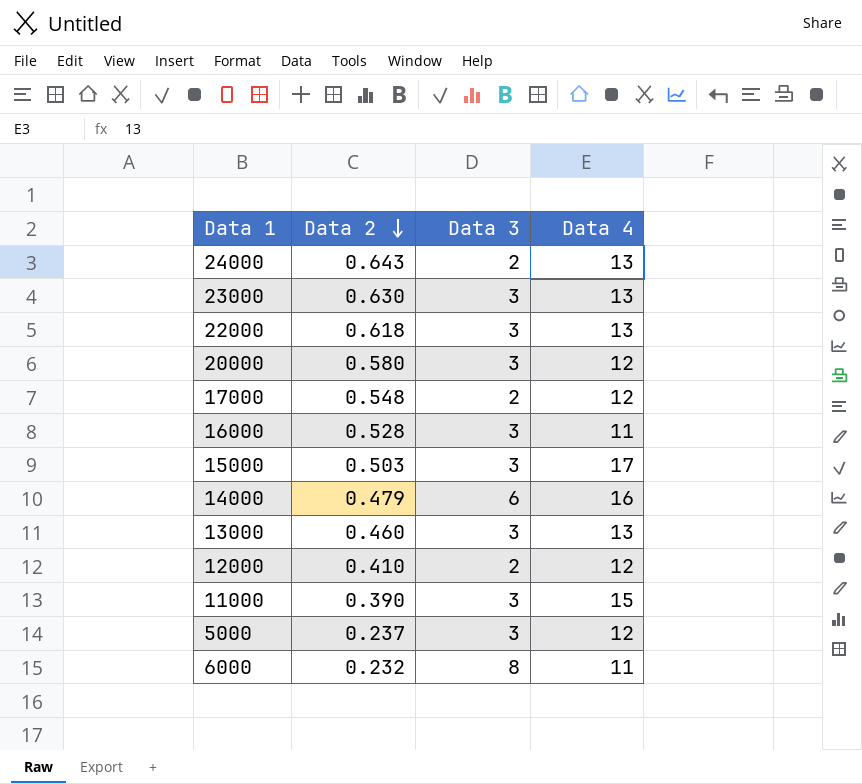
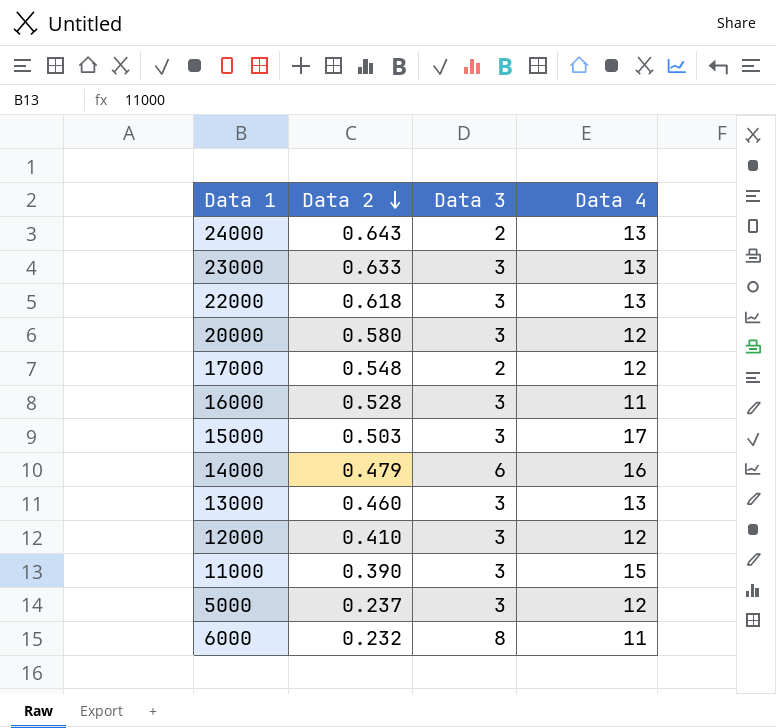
23000 | Data 2: 0.630 -> 0.633
12000 | Data 3: 2 -> 3

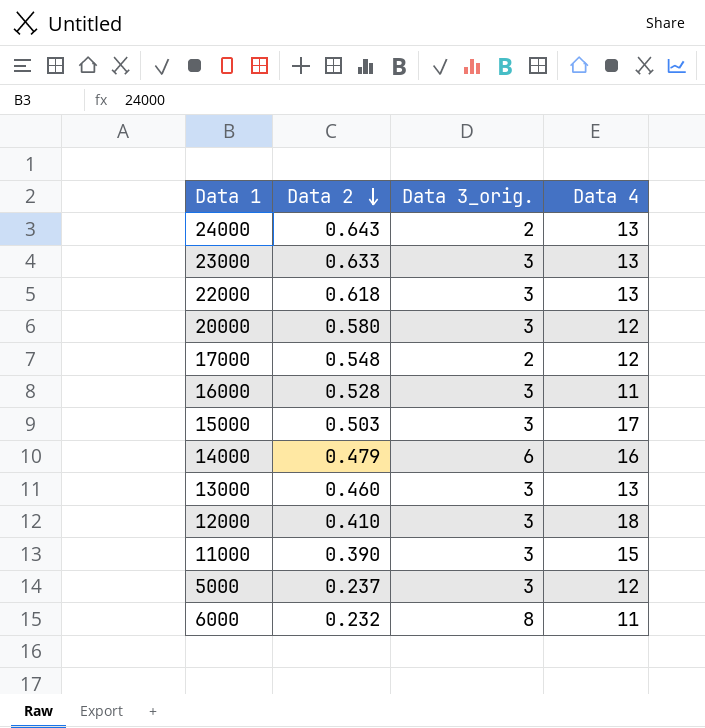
column name: Data 3 -> Data 3_orig.
12000 | Data 4: 12 -> 18

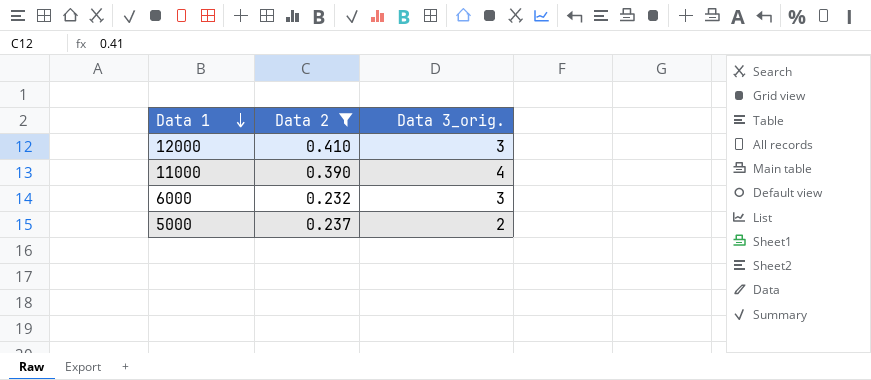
filter: none -> Data 2 <= 0.410
row order: Data 2 descending -> Data 1 descending
column Data 4 | position: 4 -> none
11000 | Data 3_orig.: 3 -> 4
6000 | Data 3_orig.: 8 -> 3
5000 | Data 3_orig.: 3 -> 2

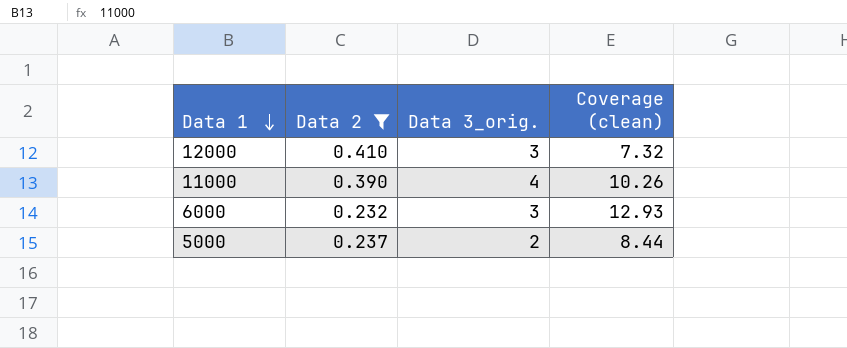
column Coverage (clean) | formula: none -> [Data 3_orig.] / [Data 2]

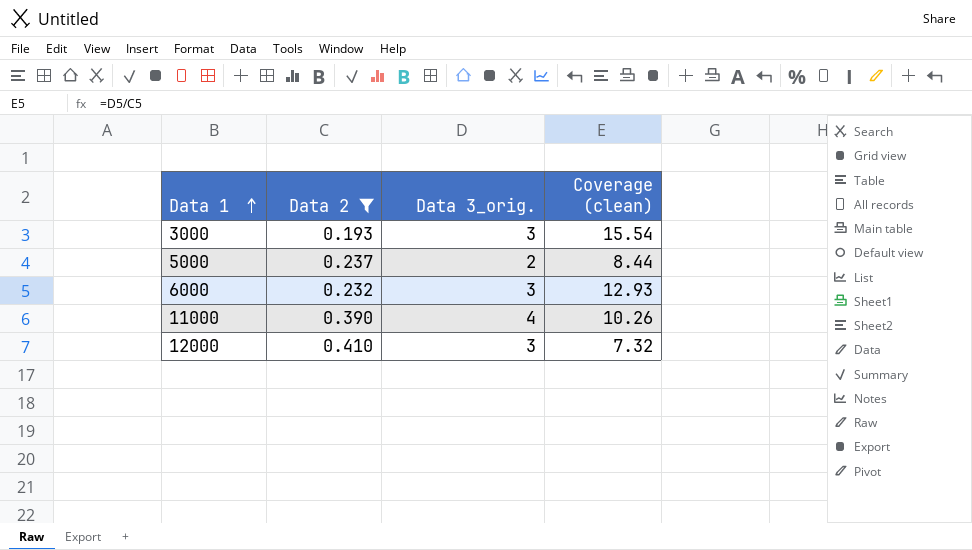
row order: Data 1 descending -> Data 1 ascending
row 3000: none -> 0.193 | 3 | 15.54

